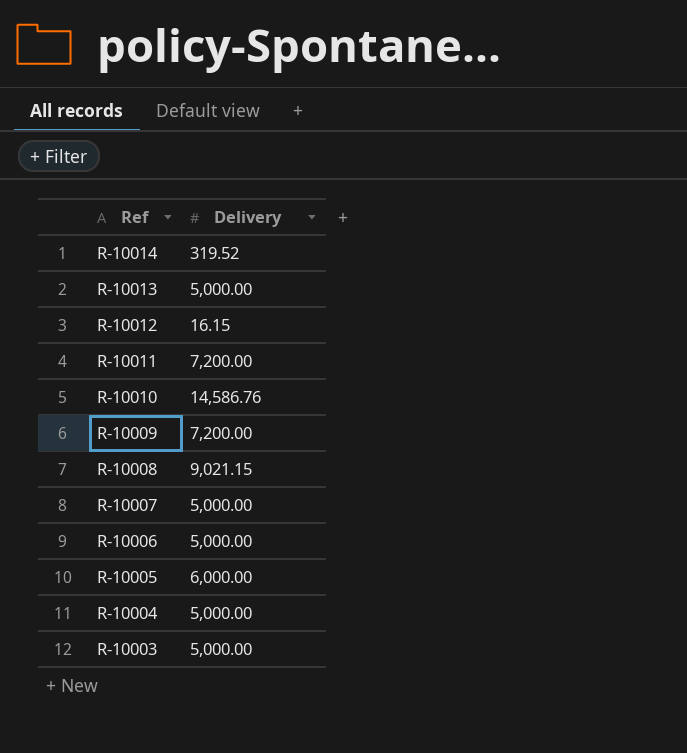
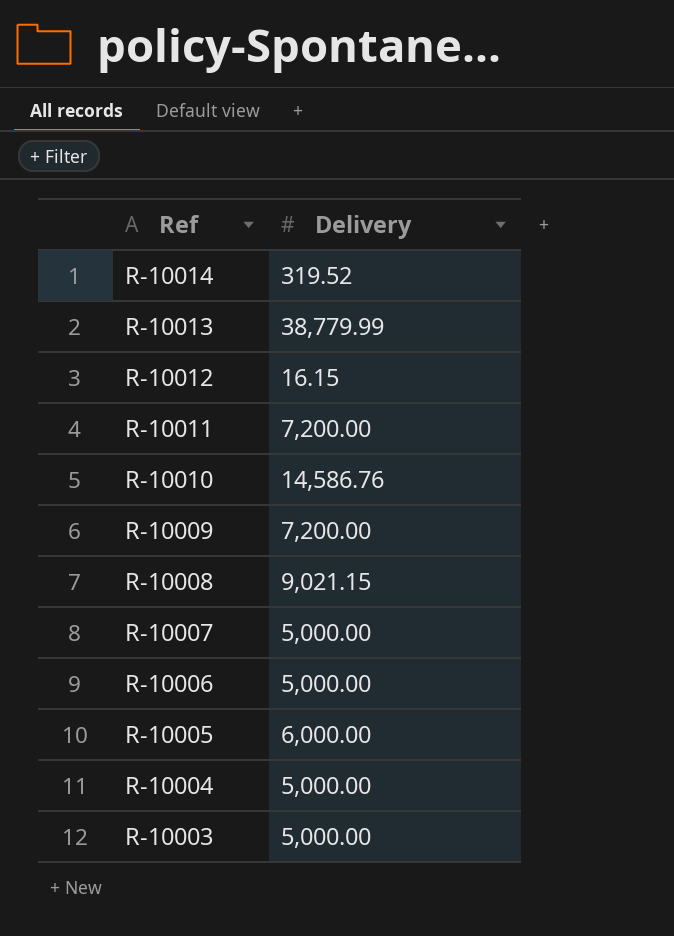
R-10013 | Delivery: 5,000.00 -> 38,779.99

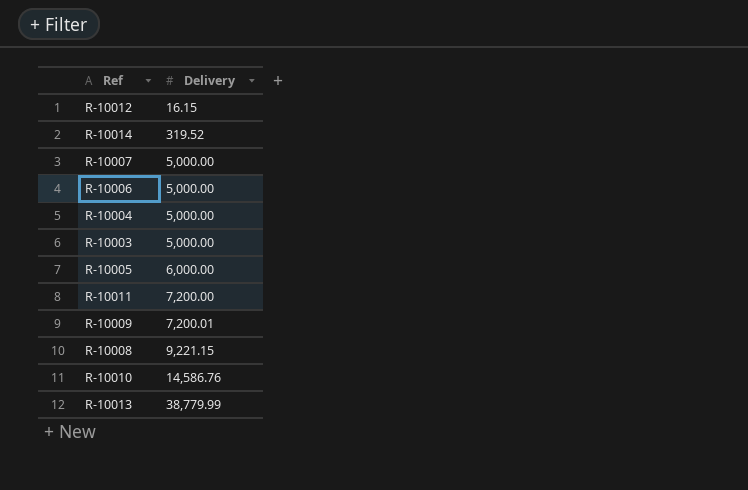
row order: Ref descending -> Delivery ascending
R-10009 | Delivery: 7,200.00 -> 7,200.01
R-10008 | Delivery: 9,021.15 -> 9,221.15

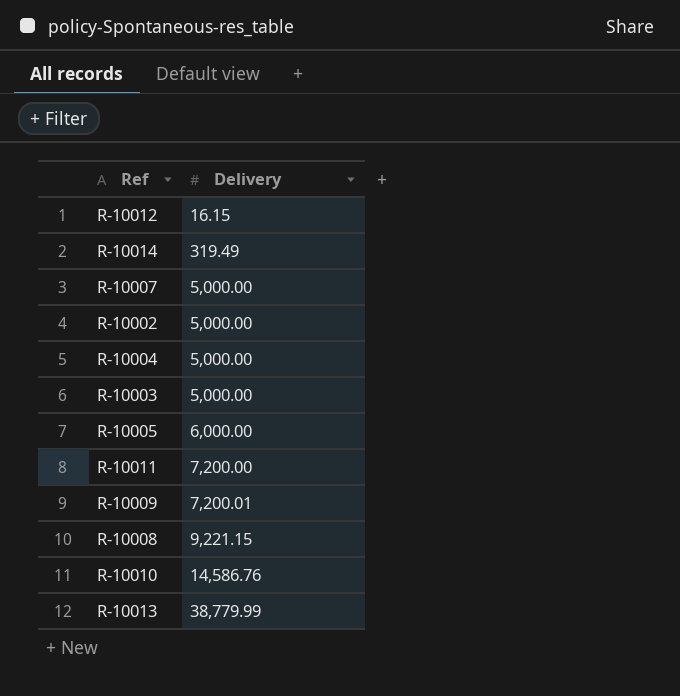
row R-10006: 5,000.00 -> none
R-10014 | Delivery: 319.52 -> 319.49
row R-10002: none -> 5,000.00

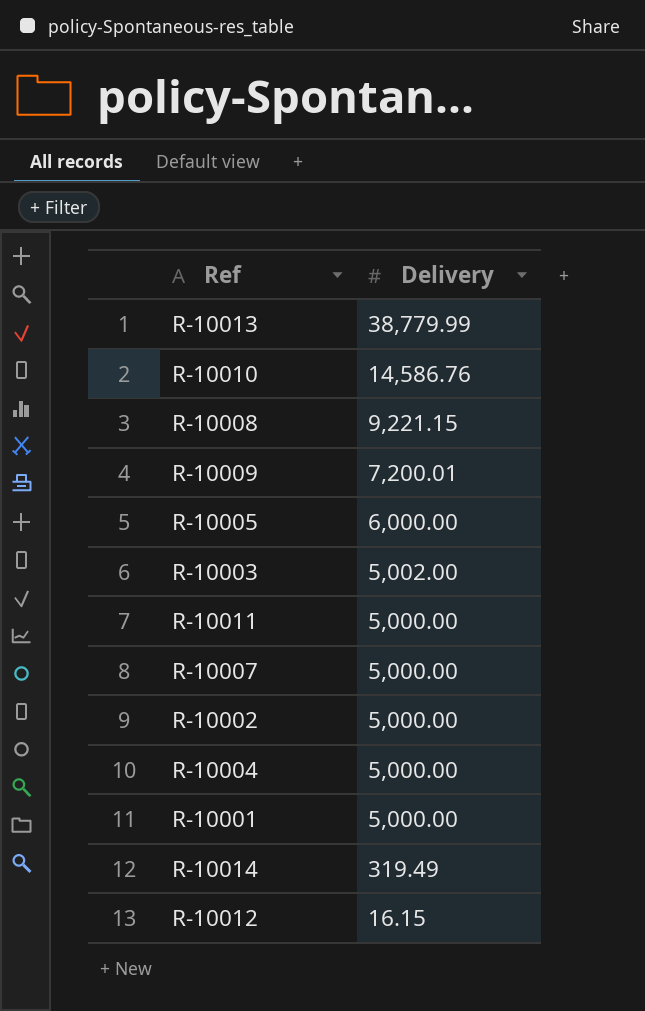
row order: Delivery ascending -> Delivery descending
R-10003 | Delivery: 5,000.00 -> 5,002.00
R-10011 | Delivery: 7,200.00 -> 5,000.00
row R-10001: none -> 5,000.00

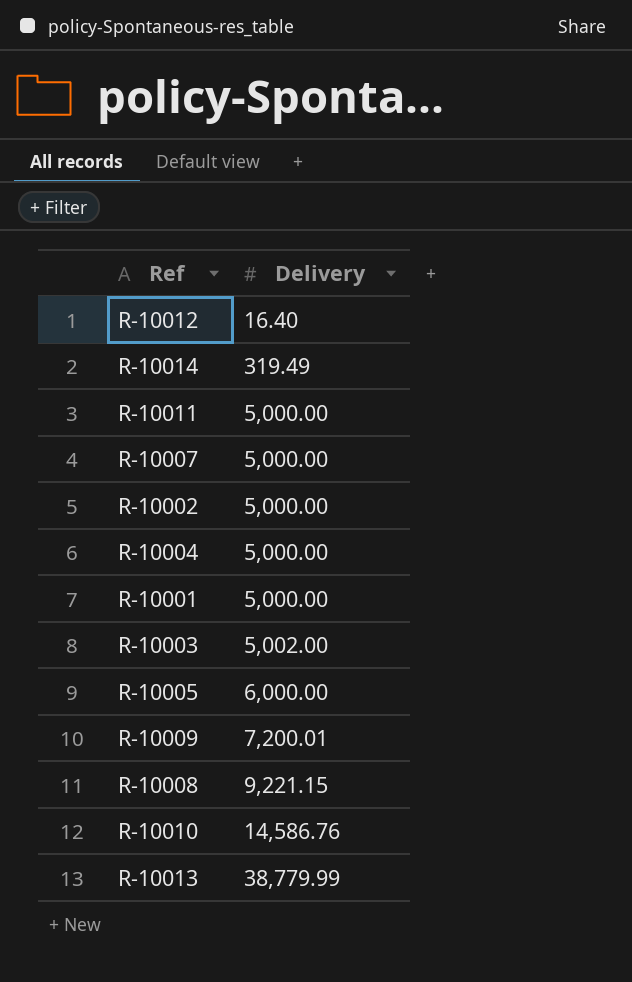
row order: Delivery descending -> Delivery ascending
R-10012 | Delivery: 16.15 -> 16.40

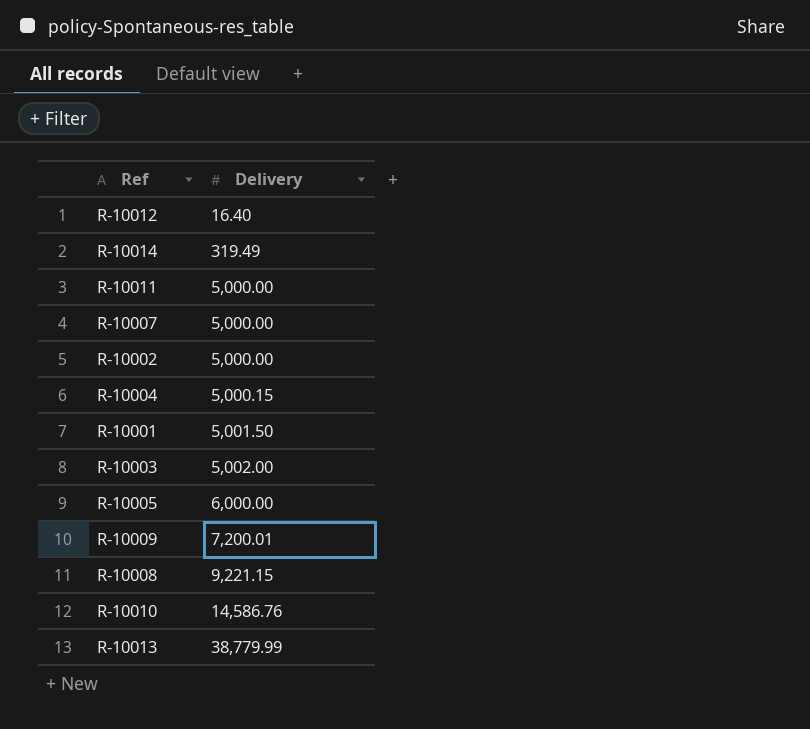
R-10004 | Delivery: 5,000.00 -> 5,000.15
R-10001 | Delivery: 5,000.00 -> 5,001.50

